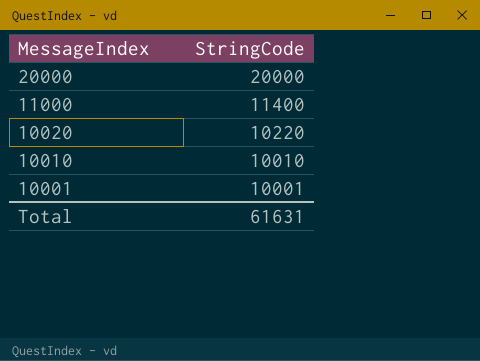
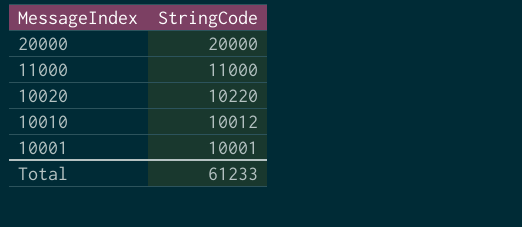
11000 | StringCode: 11400 -> 11000
10010 | StringCode: 10010 -> 10012
Total | StringCode: 61631 -> 61233

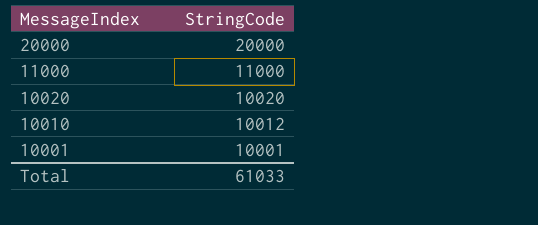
10020 | StringCode: 10220 -> 10020
Total | StringCode: 61233 -> 61033

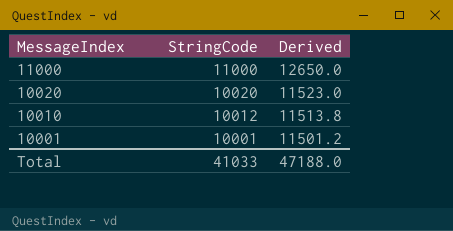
column Derived | formula: none -> [StringCode] * 1.15
row 20000: 20000 -> none
Total | StringCode: 61033 -> 41033

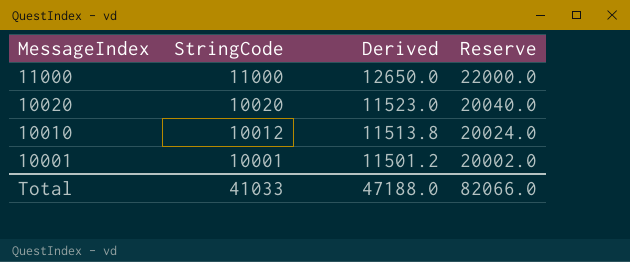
column Reserve | formula: none -> [StringCode] * 2

